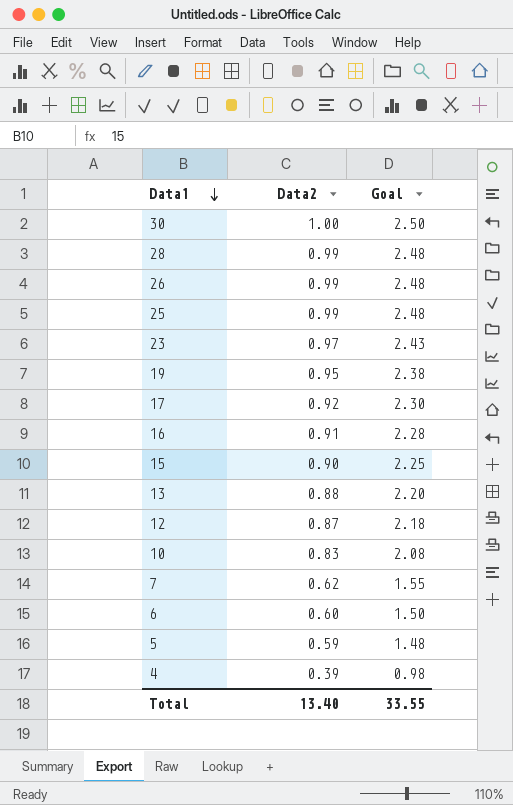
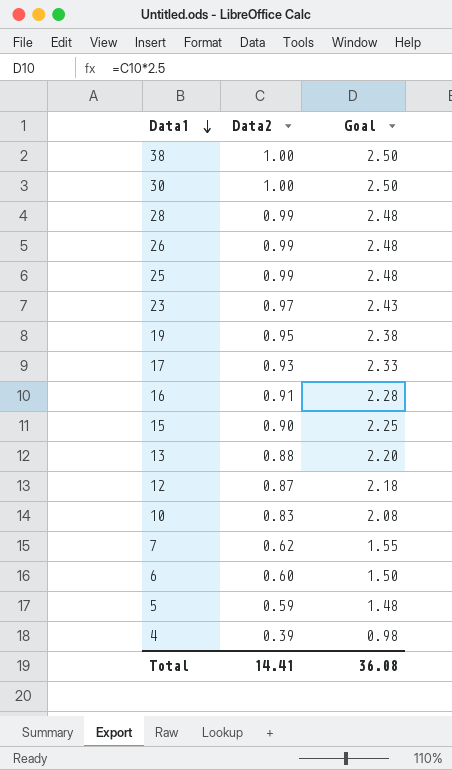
row 38: none -> 1.00 | 2.50
17 | Data2: 0.92 -> 0.93
17 | Goal: 2.30 -> 2.33
Total | Data2: 13.40 -> 14.41
Total | Goal: 33.55 -> 36.08

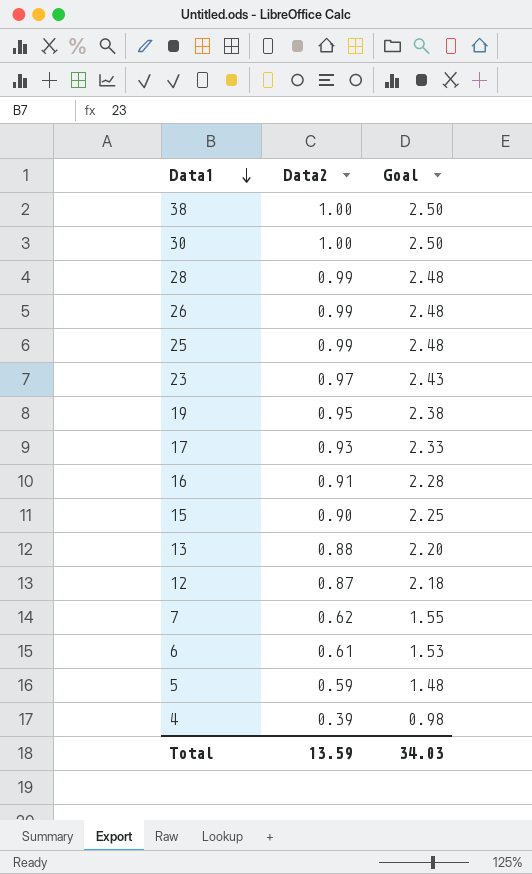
row 10: 0.83 | 2.08 -> none
6 | Data2: 0.60 -> 0.61
6 | Goal: 1.50 -> 1.53
Total | Data2: 14.41 -> 13.59
Total | Goal: 36.08 -> 34.03

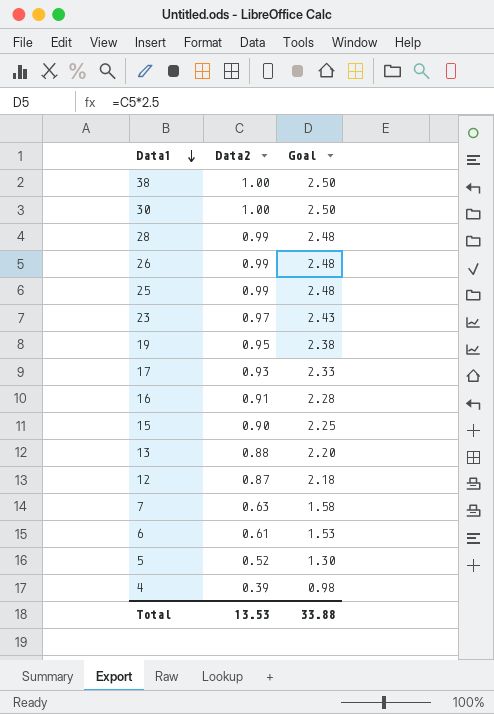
7 | Data2: 0.62 -> 0.63
7 | Goal: 1.55 -> 1.58
5 | Data2: 0.59 -> 0.52
5 | Goal: 1.48 -> 1.30
Total | Data2: 13.59 -> 13.53
Total | Goal: 34.03 -> 33.88

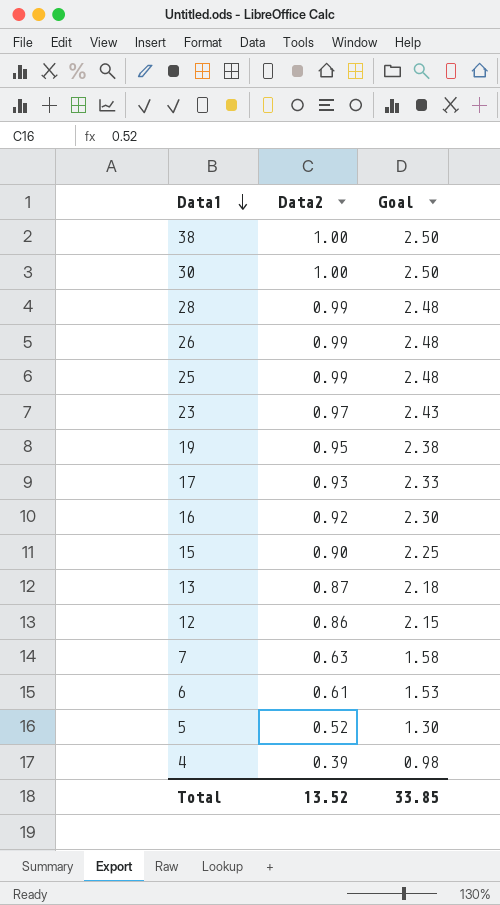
16 | Data2: 0.91 -> 0.92
16 | Goal: 2.28 -> 2.30
13 | Data2: 0.88 -> 0.87
13 | Goal: 2.20 -> 2.18
12 | Data2: 0.87 -> 0.86
12 | Goal: 2.18 -> 2.15
Total | Data2: 13.53 -> 13.52
Total | Goal: 33.88 -> 33.85

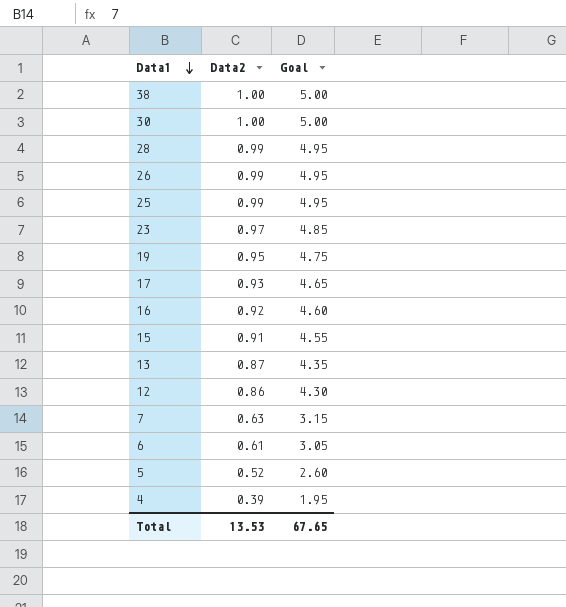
column Goal | formula: [Data2] * 2.5 -> [Data2] * 5
15 | Data2: 0.90 -> 0.91
Total | Data2: 13.52 -> 13.53
Total | Goal: 33.85 -> 67.65

